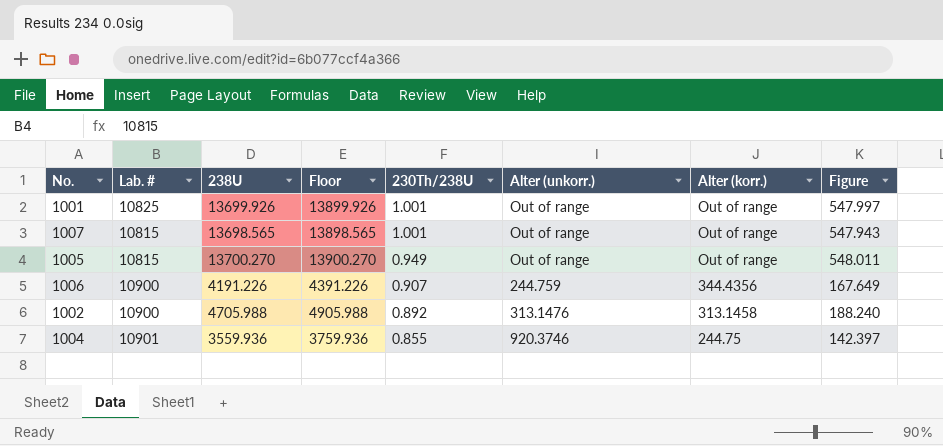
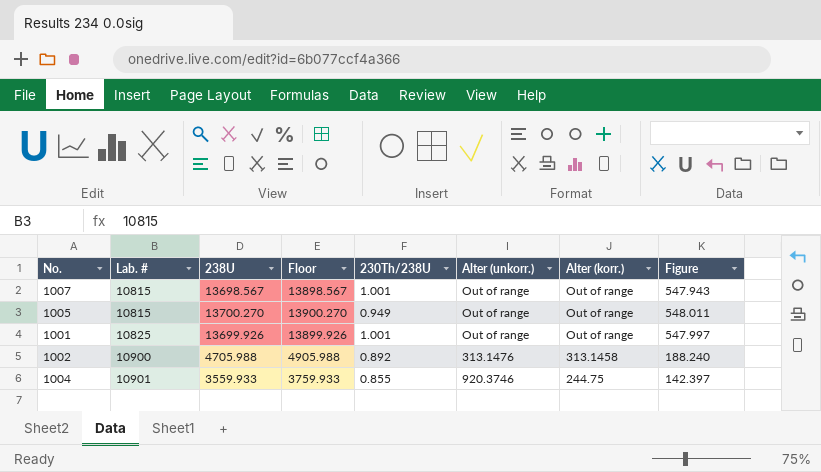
row order: 230Th/238U descending -> Lab. # ascending
row 1006: 10900 | 4191.226 | 4391.226 | 0.907 | 244.759 | 344.4356 | 167.649 -> none
1007 | 238U: 13698.565 -> 13698.567
1007 | Floor: 13898.565 -> 13898.567
1004 | 238U: 3559.936 -> 3559.933
1004 | Floor: 3759.936 -> 3759.933

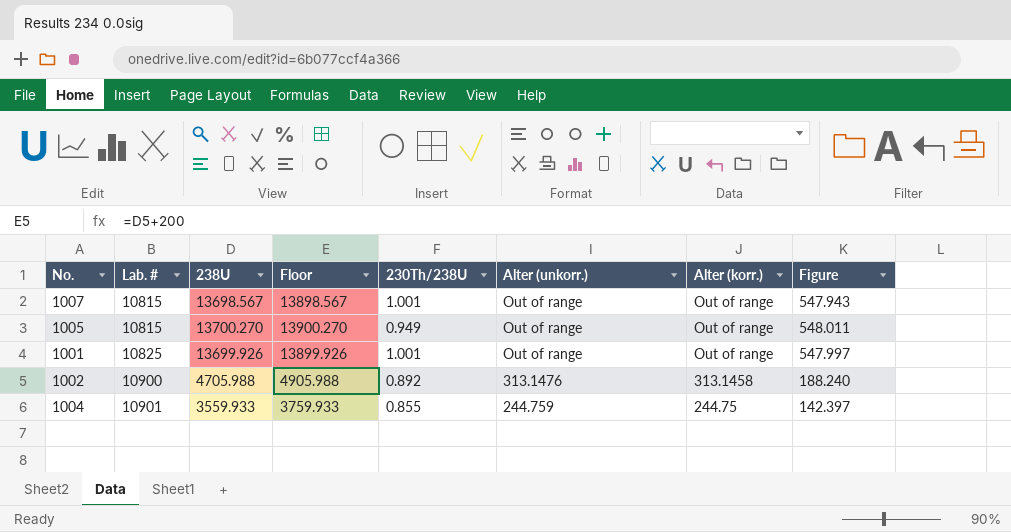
1004 | Alter (unkorr.): 920.3746 -> 244.759

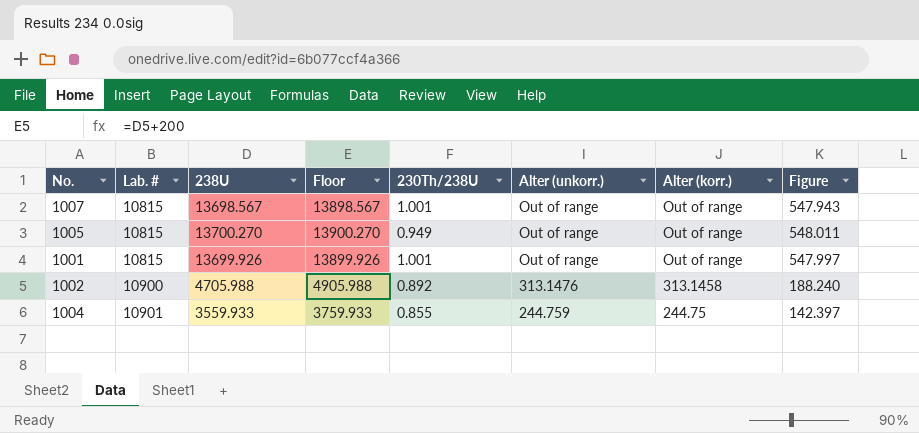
1001 | Lab. #: 10825 -> 10815

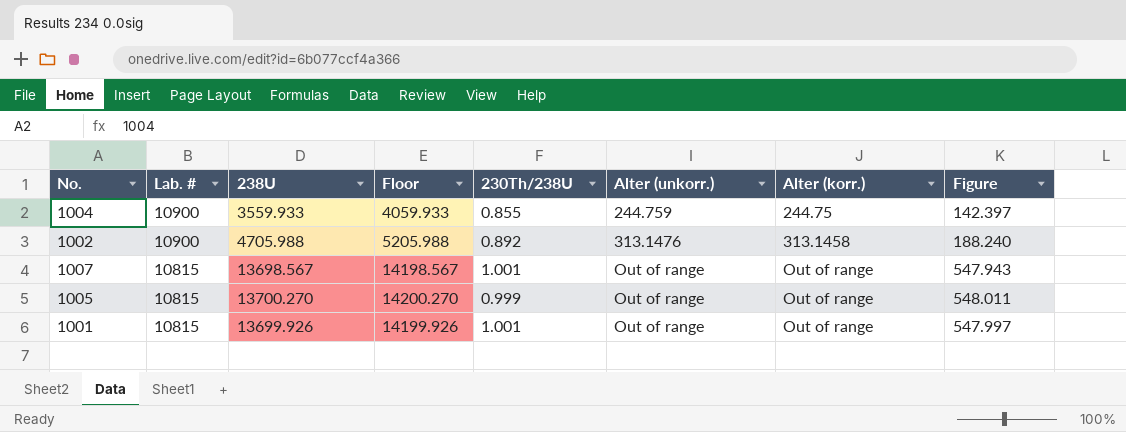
row order: Lab. # ascending -> Lab. # descending
column Floor | formula: [238U] + 200 -> [238U] + 500
1004 | Lab. #: 10901 -> 10900
1005 | 230Th/238U: 0.949 -> 0.999

